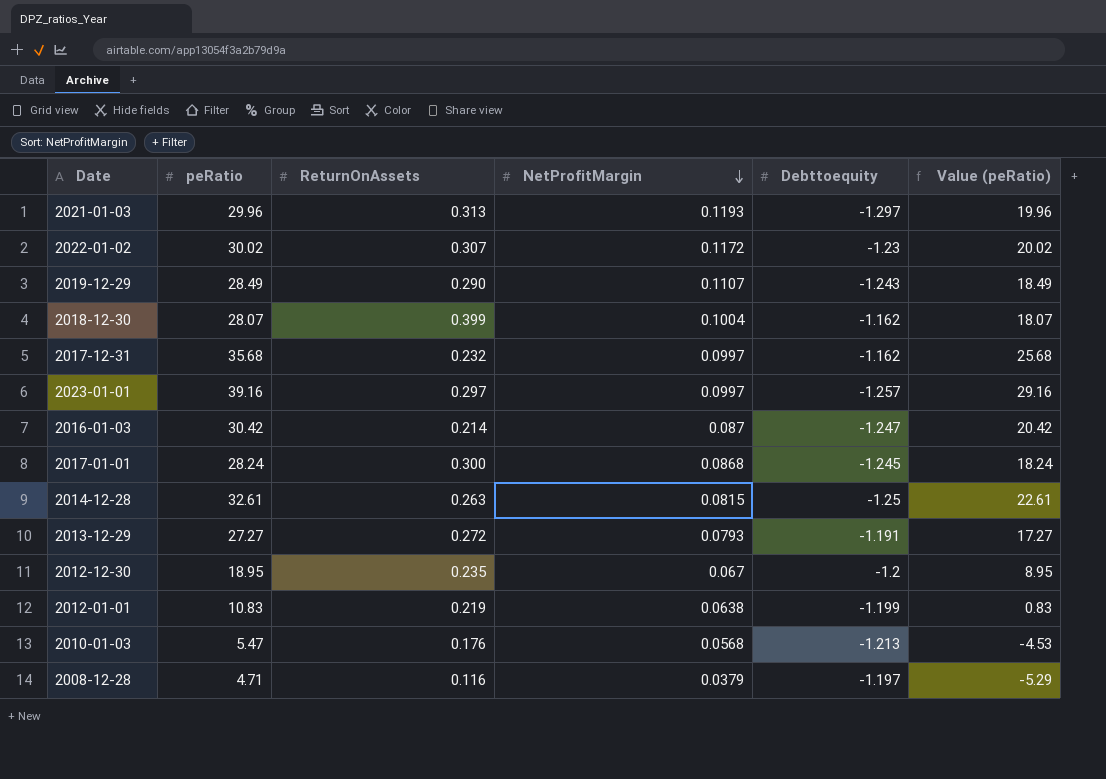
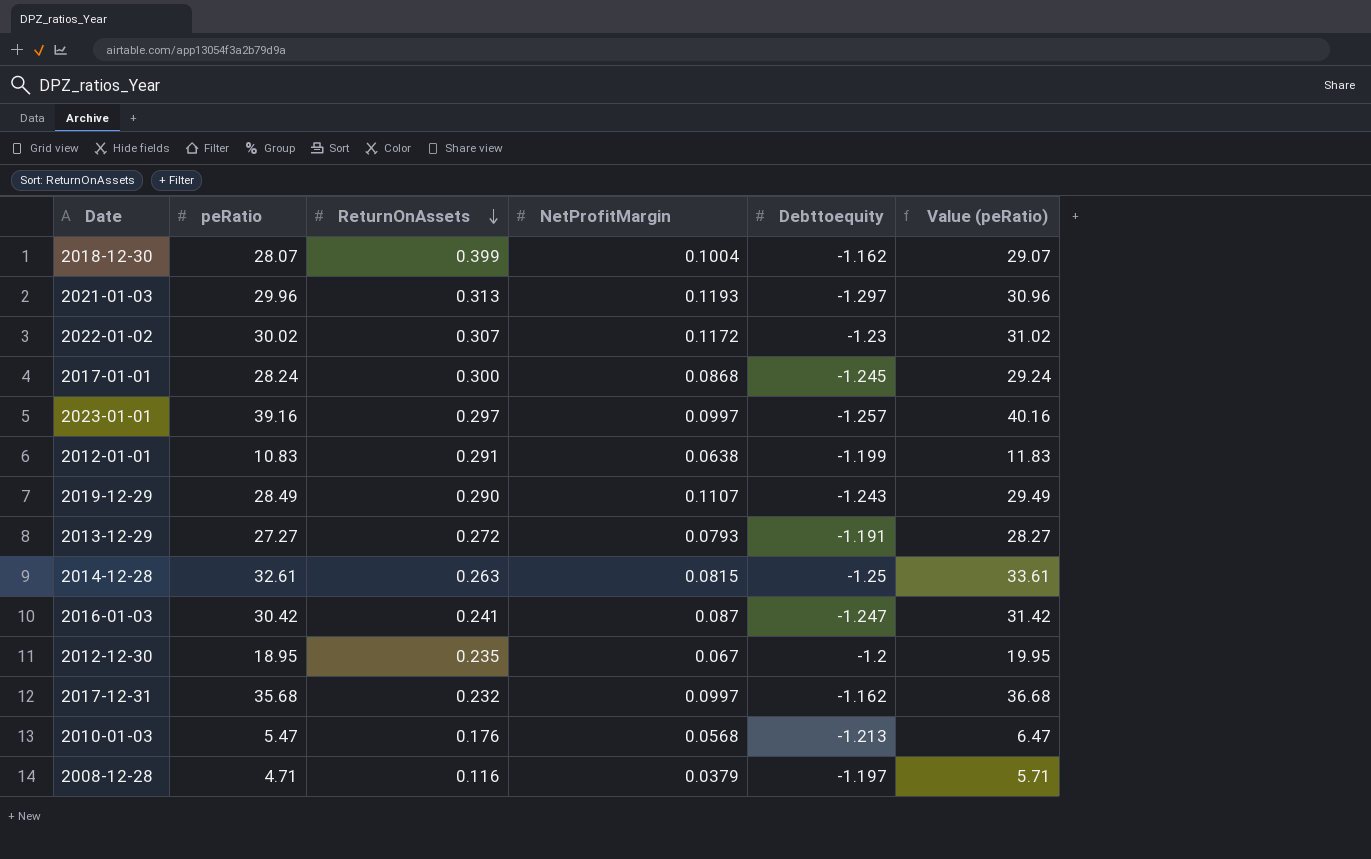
row order: NetProfitMargin descending -> ReturnOnAssets descending
column Value (peRatio) | formula: [peRatio] - 10 -> [peRatio] + 1
2012-01-01 | ReturnOnAssets: 0.219 -> 0.291
2016-01-03 | ReturnOnAssets: 0.214 -> 0.241

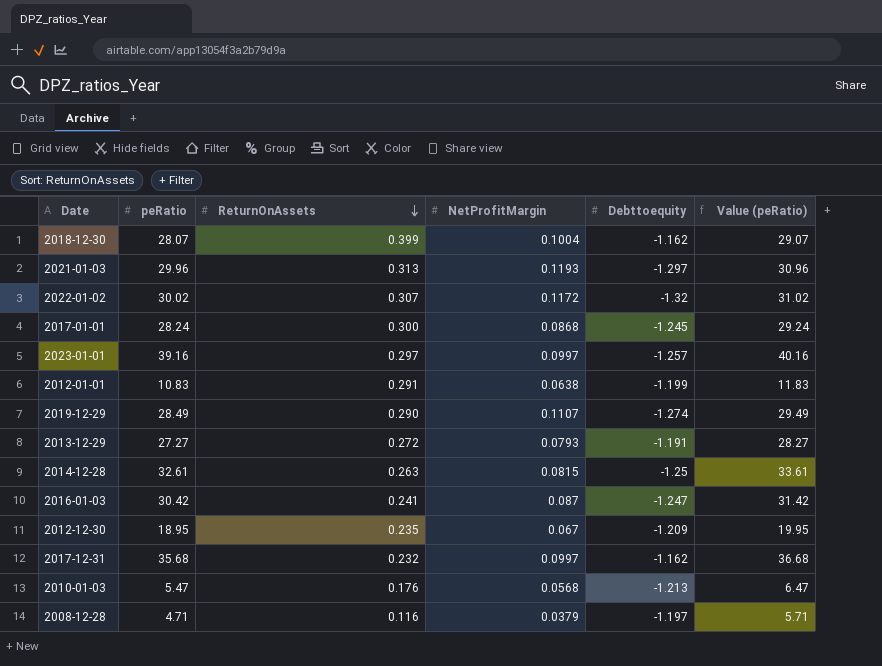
2022-01-02 | Debttoequity: -1.23 -> -1.32
2019-12-29 | Debttoequity: -1.243 -> -1.274
2012-12-30 | Debttoequity: -1.2 -> -1.209

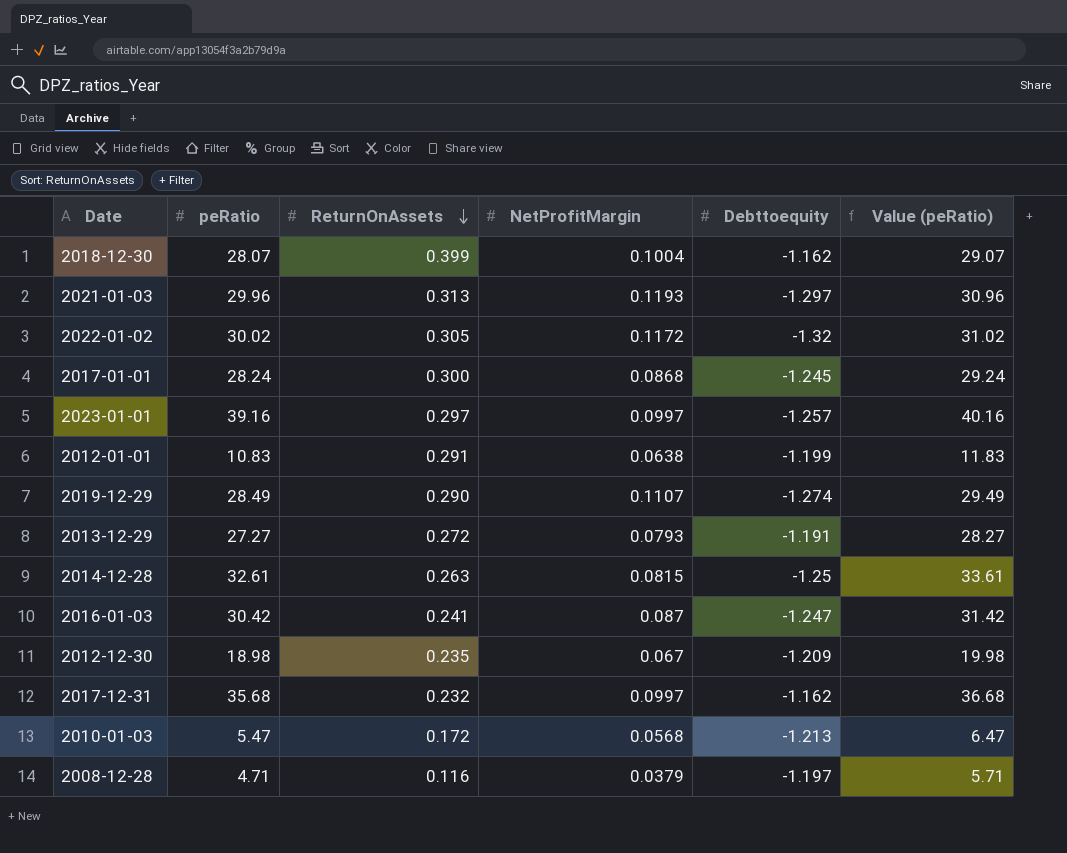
2022-01-02 | ReturnOnAssets: 0.307 -> 0.305
2012-12-30 | peRatio: 18.95 -> 18.98
2012-12-30 | Value (peRatio): 19.95 -> 19.98
2010-01-03 | ReturnOnAssets: 0.176 -> 0.172

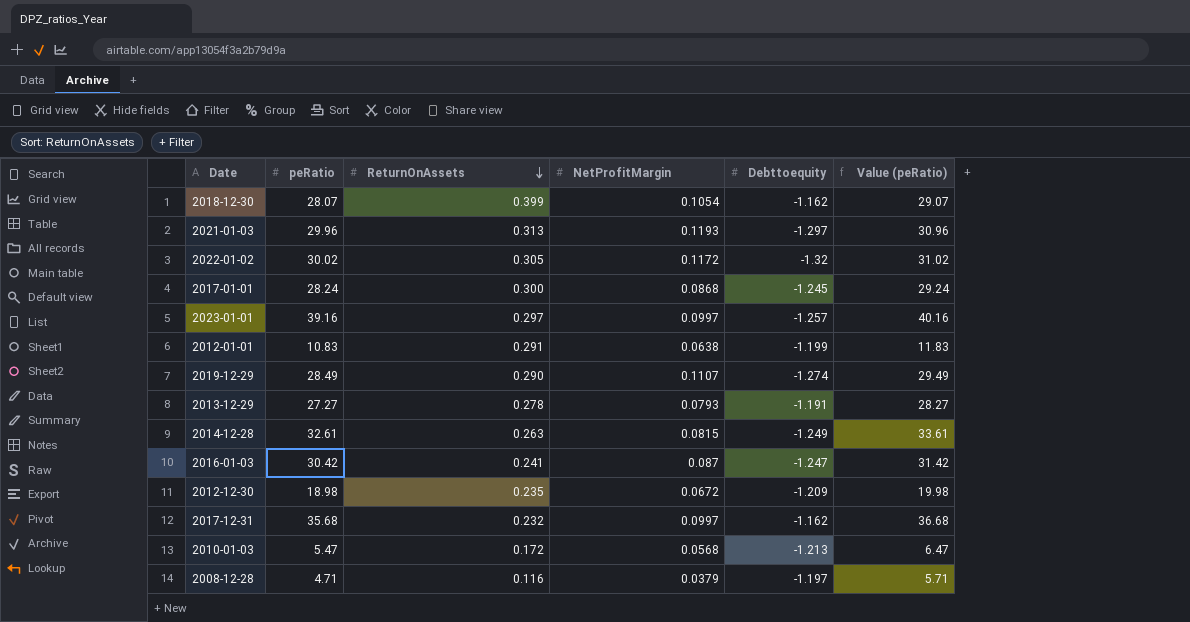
2018-12-30 | NetProfitMargin: 0.1004 -> 0.1054
2013-12-29 | ReturnOnAssets: 0.272 -> 0.278
2014-12-28 | Debttoequity: -1.25 -> -1.249
2012-12-30 | NetProfitMargin: 0.067 -> 0.0672

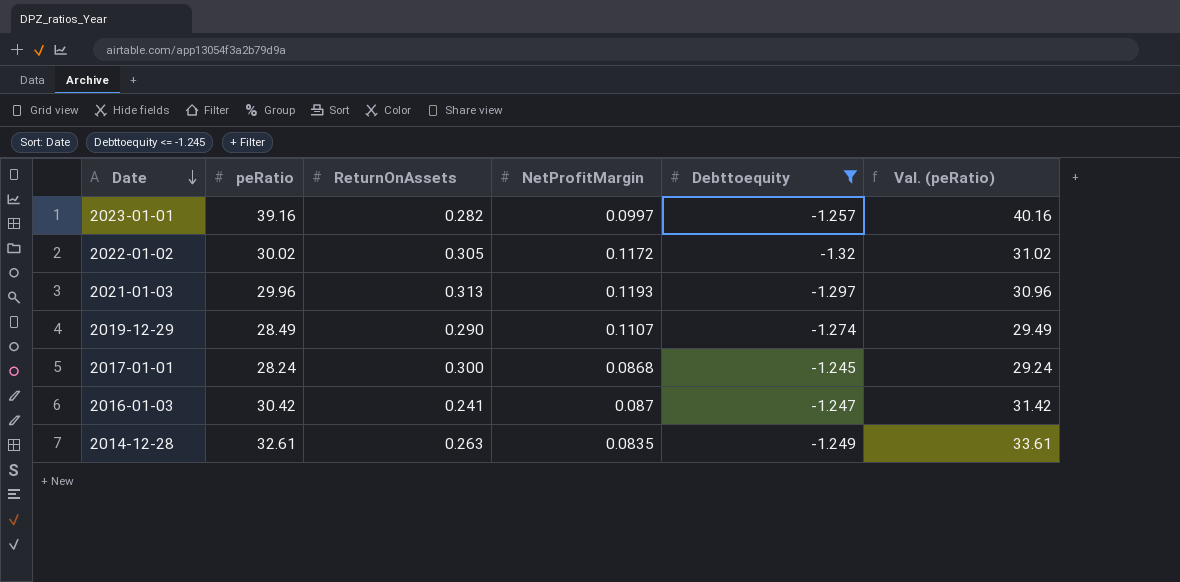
filter: none -> Debttoequity <= -1.245
row order: ReturnOnAssets descending -> Date descending
column name: Value (peRatio) -> Val. (peRatio)
2023-01-01 | ReturnOnAssets: 0.297 -> 0.282
2014-12-28 | NetProfitMargin: 0.0815 -> 0.0835

